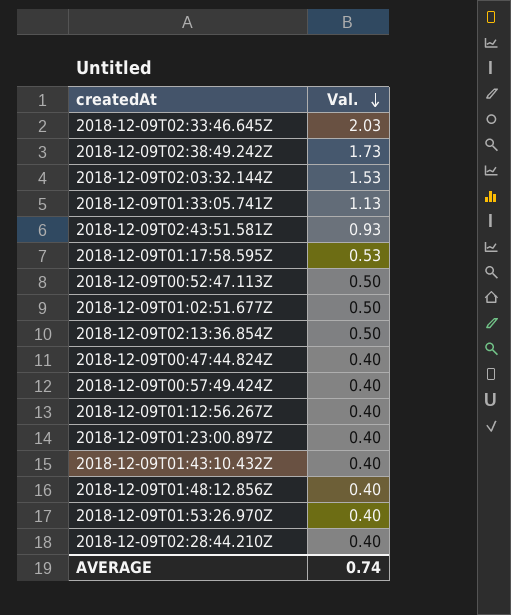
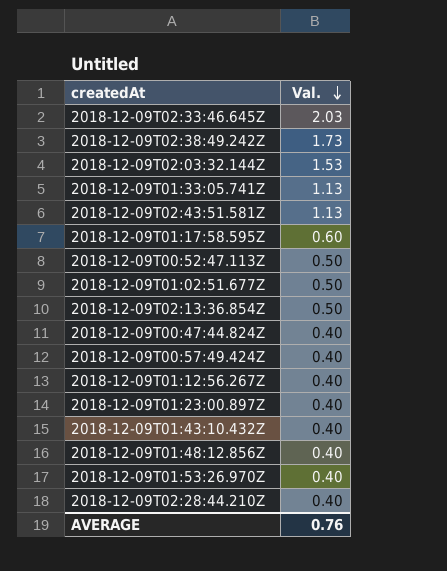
2018-12-09T02:43:51.581Z | Val.: 0.93 -> 1.13
2018-12-09T01:17:58.595Z | Val.: 0.53 -> 0.60
AVERAGE | Val.: 0.74 -> 0.76

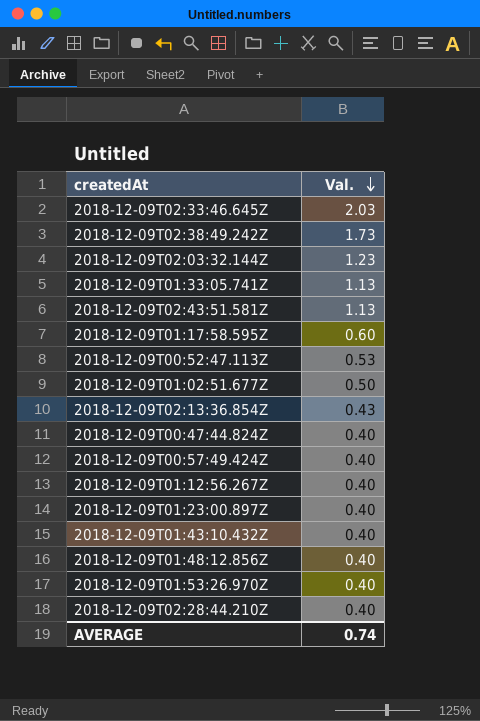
2018-12-09T02:03:32.144Z | Val.: 1.53 -> 1.23
2018-12-09T00:52:47.113Z | Val.: 0.50 -> 0.53
2018-12-09T02:13:36.854Z | Val.: 0.50 -> 0.43
AVERAGE | Val.: 0.76 -> 0.74

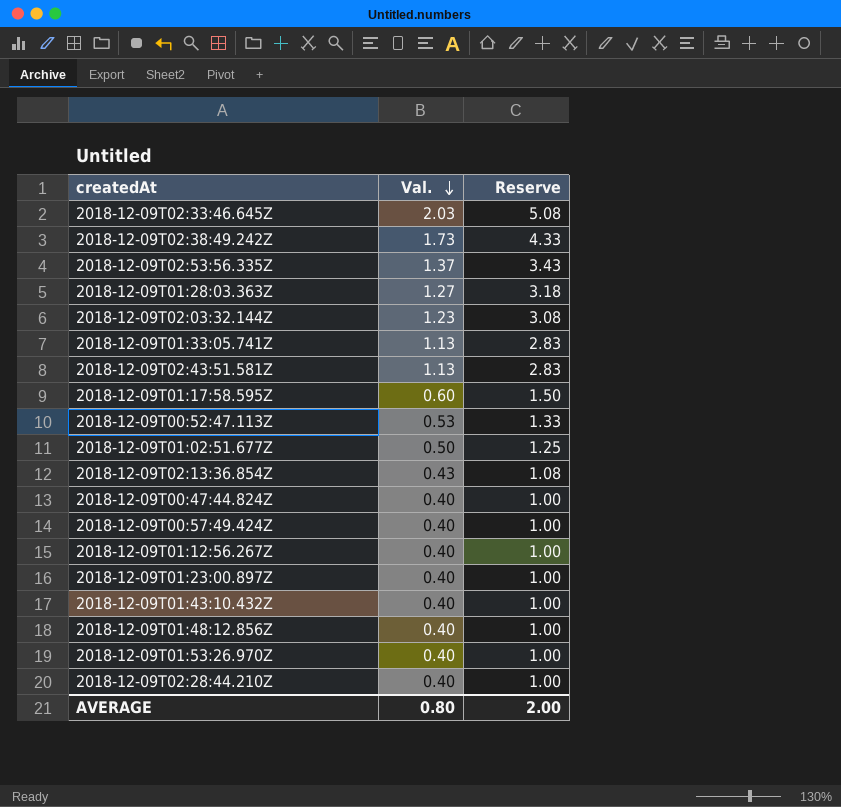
column Reserve | formula: none -> [Val.] * 2.5
row 2018-12-09T02:53:56.335Z: none -> 1.37 | 3.43
row 2018-12-09T01:28:03.363Z: none -> 1.27 | 3.18
AVERAGE | Val.: 0.74 -> 0.80

